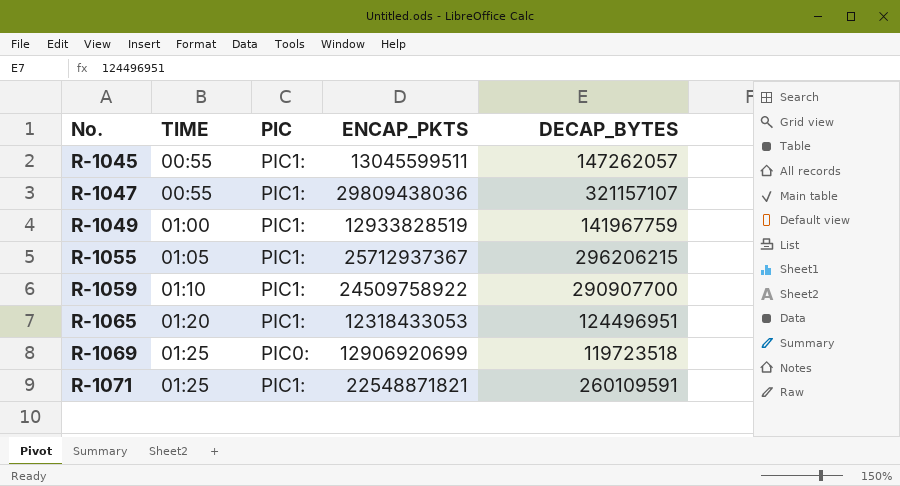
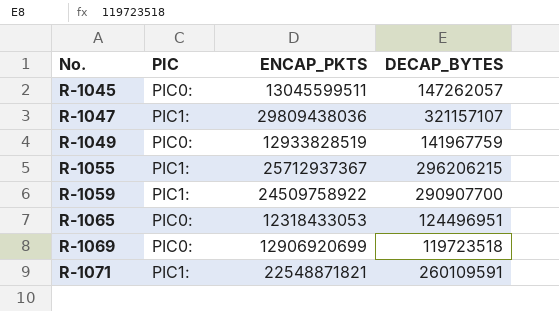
column TIME | position: 2 -> none
R-1045 | PIC: PIC1: -> PIC0:
R-1049 | PIC: PIC1: -> PIC0:
R-1065 | PIC: PIC1: -> PIC0:

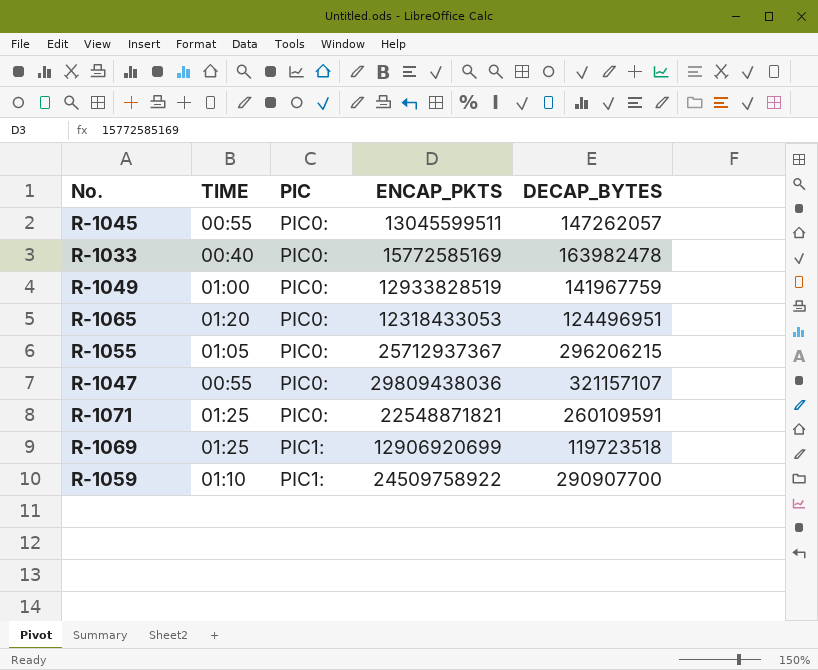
row order: No. ascending -> PIC ascending
column TIME | position: none -> 2
row R-1033: none -> 00:40 | PIC0: | 15772585169 | 163982478
R-1055 | PIC: PIC1: -> PIC0:
R-1047 | PIC: PIC1: -> PIC0:
R-1071 | PIC: PIC1: -> PIC0:
R-1069 | PIC: PIC0: -> PIC1:

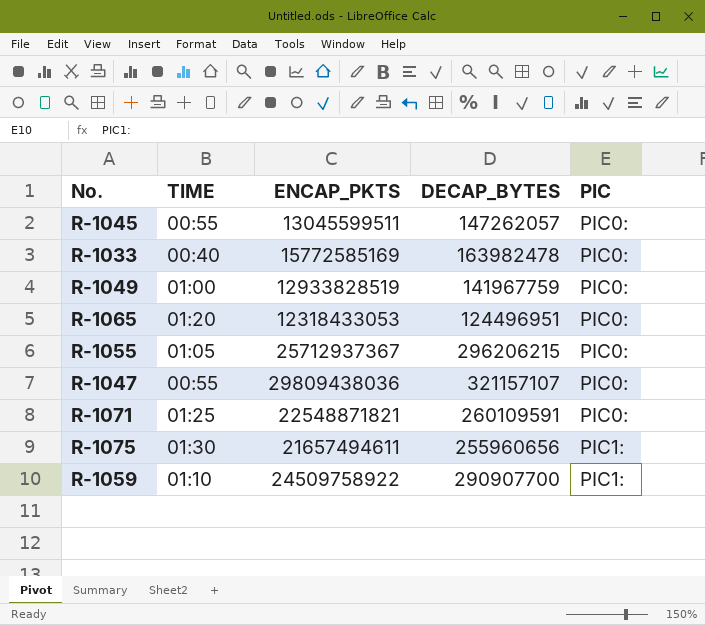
column PIC | position: 3 -> 5
row R-1069: 01:25 | PIC1: | 12906920699 | 119723518 -> none
row R-1075: none -> 01:30 | 21657494611 | 255960656 | PIC1:

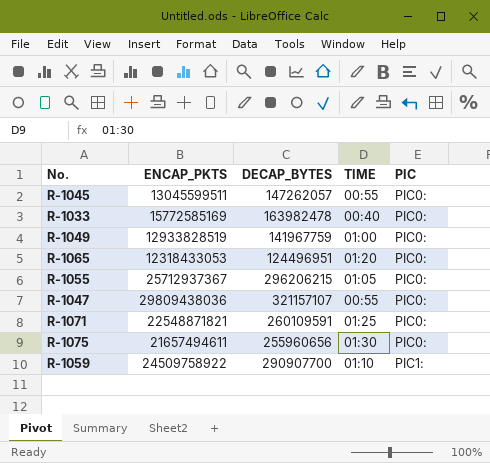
column TIME | position: 2 -> 4
R-1075 | PIC: PIC1: -> PIC0:

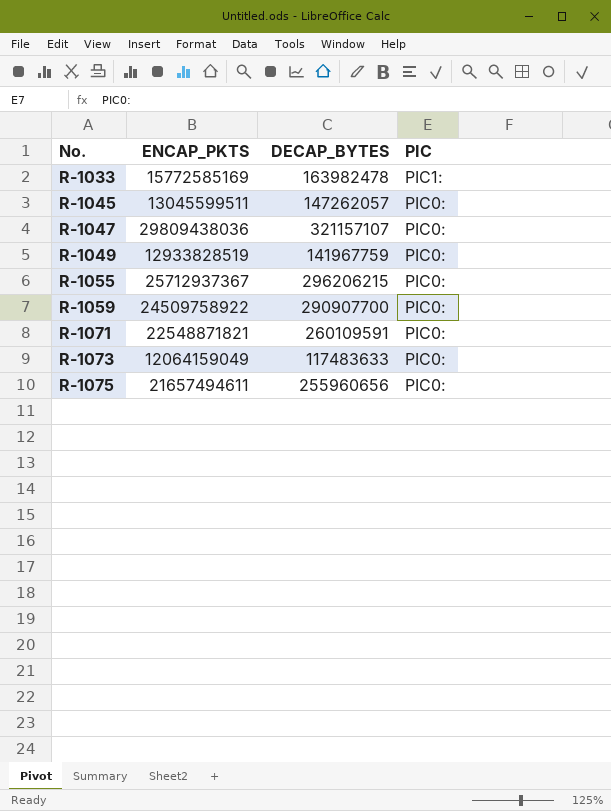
row order: PIC ascending -> No. ascending
column TIME | position: 4 -> none
row R-1065: 12318433053 | 124496951 | 01:20 | PIC0: -> none
R-1033 | PIC: PIC0: -> PIC1:
R-1059 | PIC: PIC1: -> PIC0:
row R-1073: none -> 12064159049 | 117483633 | PIC0:

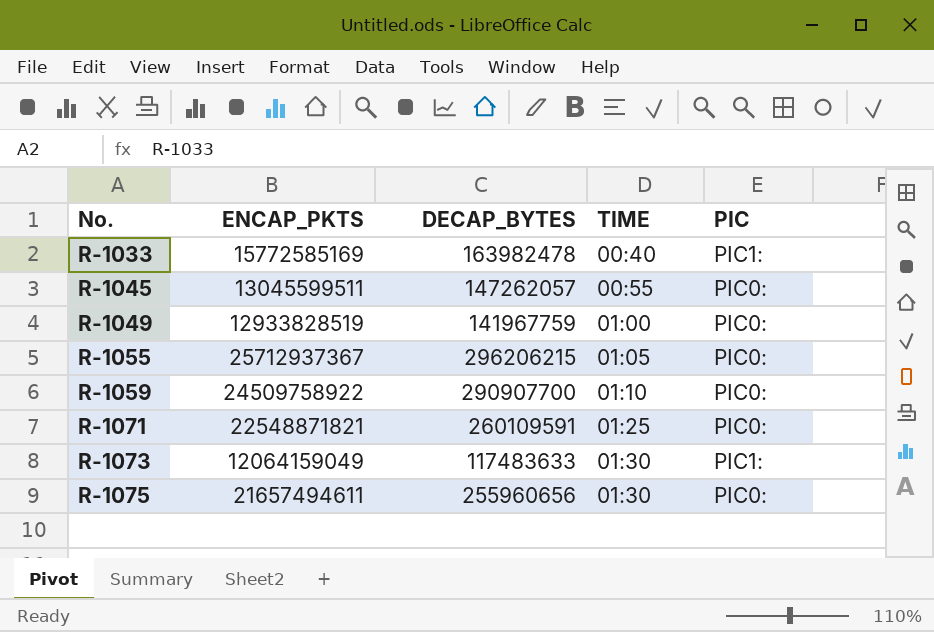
column TIME | position: none -> 4
row R-1047: 29809438036 | 321157107 | PIC0: -> none
R-1073 | PIC: PIC0: -> PIC1:

